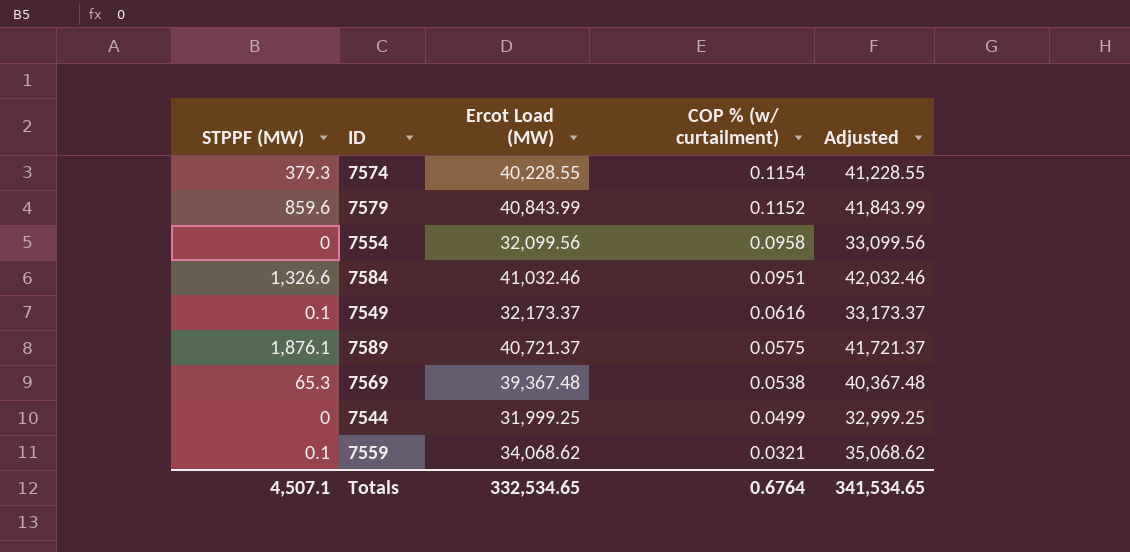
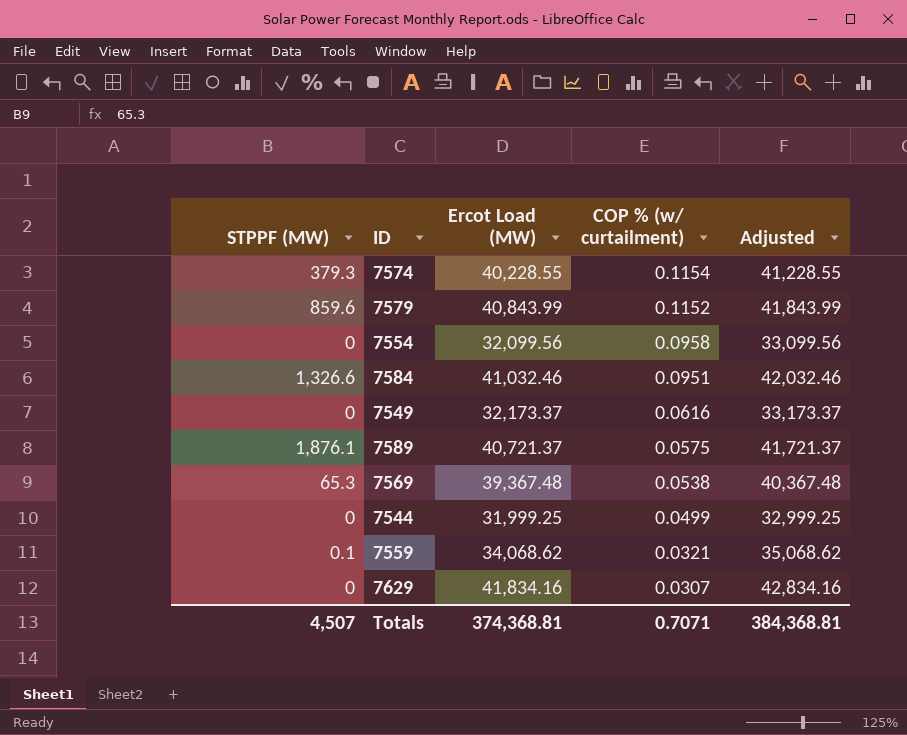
7549 | STPPF (MW): 0.1 -> 0
row 7629: none -> 0 | 41,834.16 | 0.0307 | 42,834.16
Totals | STPPF (MW): 4,507.1 -> 4,507
Totals | Ercot Load (MW): 332,534.65 -> 374,368.81
Totals | COP % (w/ curtailment): 0.6764 -> 0.7071
Totals | Adjusted: 341,534.65 -> 384,368.81

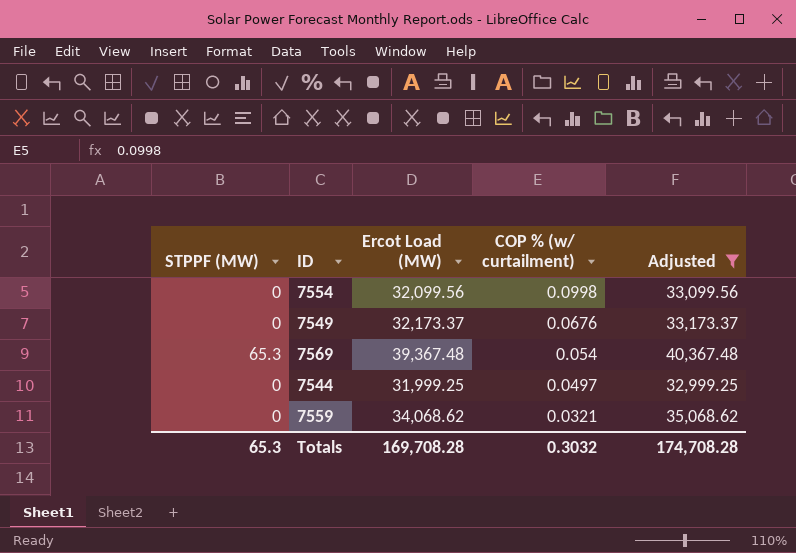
filter: none -> Adjusted <= 40,367.48
7554 | COP % (w/ curtailment): 0.0958 -> 0.0998
7549 | COP % (w/ curtailment): 0.0616 -> 0.0676
7569 | COP % (w/ curtailment): 0.0538 -> 0.054
7544 | COP % (w/ curtailment): 0.0499 -> 0.0497
7559 | STPPF (MW): 0.1 -> 0
Totals | STPPF (MW): 4,507 -> 65.3
Totals | Ercot Load (MW): 374,368.81 -> 169,708.28
Totals | COP % (w/ curtailment): 0.7071 -> 0.3032
Totals | Adjusted: 384,368.81 -> 174,708.28

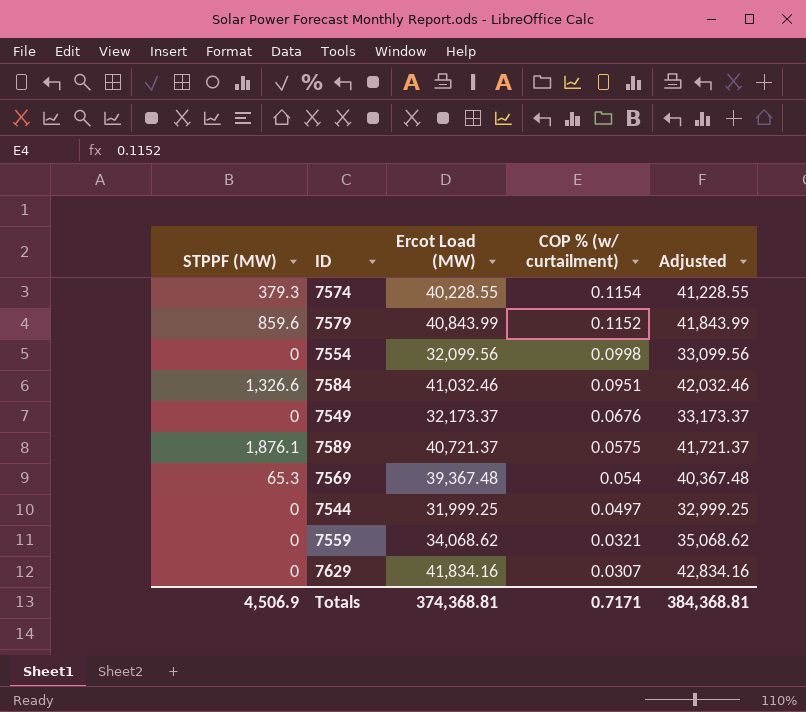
filter: Adjusted <= 40,367.48 -> none
Totals | STPPF (MW): 65.3 -> 4,506.9
Totals | Ercot Load (MW): 169,708.28 -> 374,368.81
Totals | COP % (w/ curtailment): 0.3032 -> 0.7171
Totals | Adjusted: 174,708.28 -> 384,368.81

